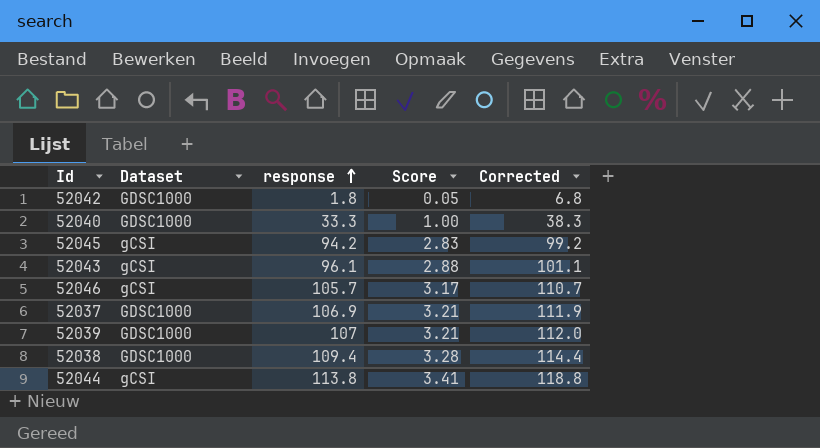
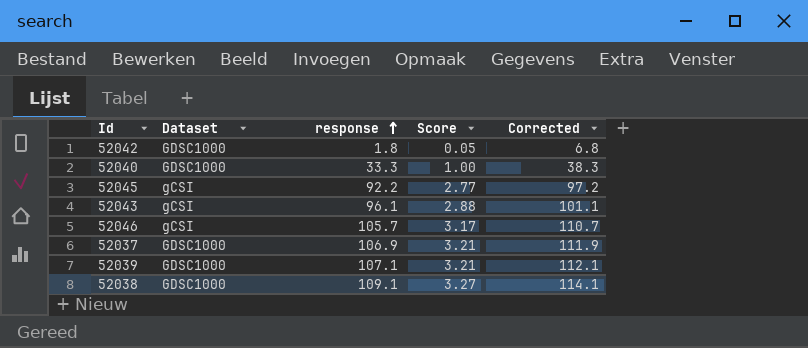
row 52044: gCSI | 113.8 | 3.41 | 118.8 -> none
52045 | response: 94.2 -> 92.2
52045 | Score: 2.83 -> 2.77
52045 | Corrected: 99.2 -> 97.2
52039 | response: 107 -> 107.1
52039 | Corrected: 112.0 -> 112.1
52038 | response: 109.4 -> 109.1
52038 | Score: 3.28 -> 3.27
52038 | Corrected: 114.4 -> 114.1

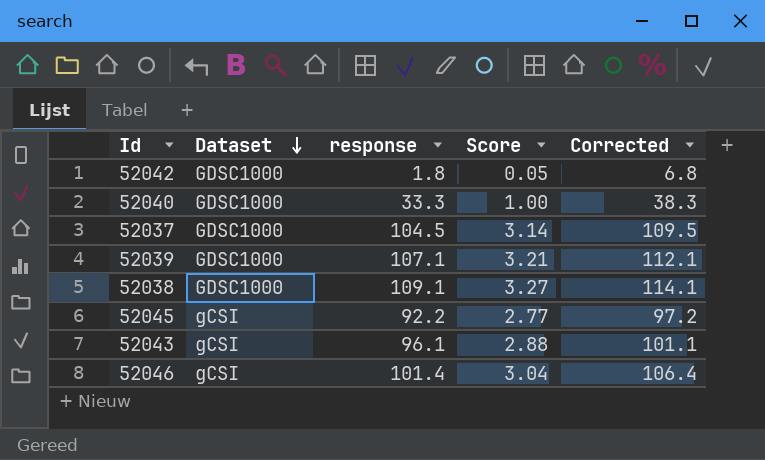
row order: response ascending -> Dataset descending
52037 | response: 106.9 -> 104.5
52037 | Score: 3.21 -> 3.14
52037 | Corrected: 111.9 -> 109.5
52046 | response: 105.7 -> 101.4
52046 | Score: 3.17 -> 3.04
52046 | Corrected: 110.7 -> 106.4

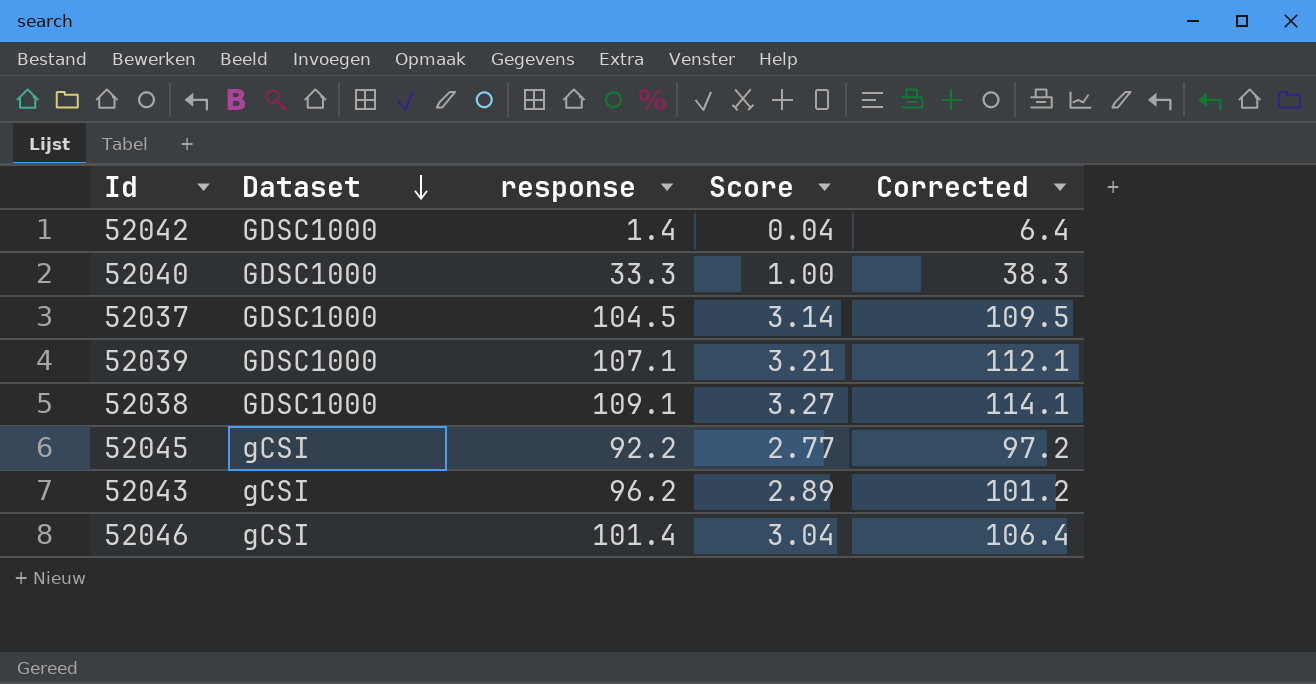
52042 | response: 1.8 -> 1.4
52042 | Score: 0.05 -> 0.04
52042 | Corrected: 6.8 -> 6.4
52043 | response: 96.1 -> 96.2
52043 | Score: 2.88 -> 2.89
52043 | Corrected: 101.1 -> 101.2

